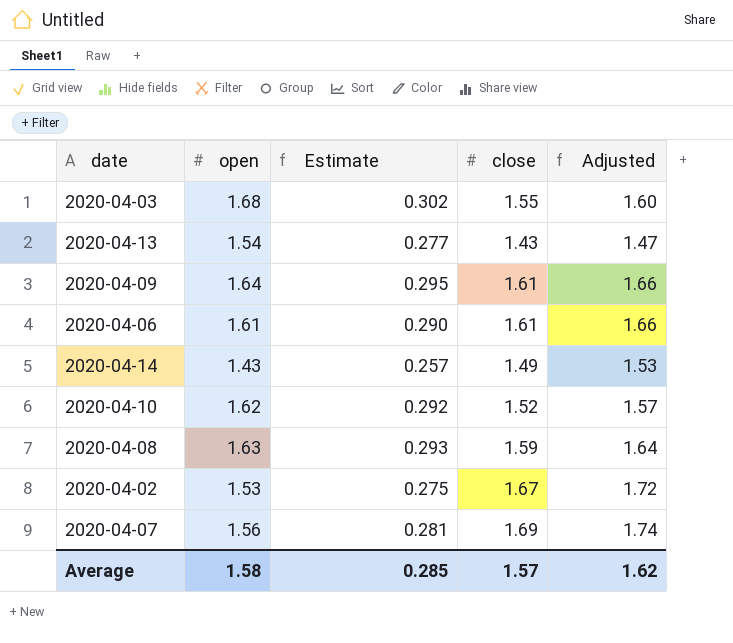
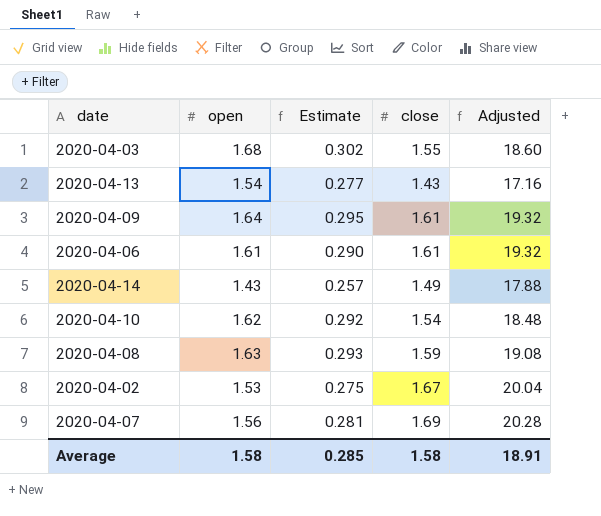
column Adjusted | formula: [close] * 1.03 -> [close] * 12
2020-04-10 | close: 1.52 -> 1.54
Average | close: 1.57 -> 1.58
Average | Adjusted: 1.62 -> 18.91

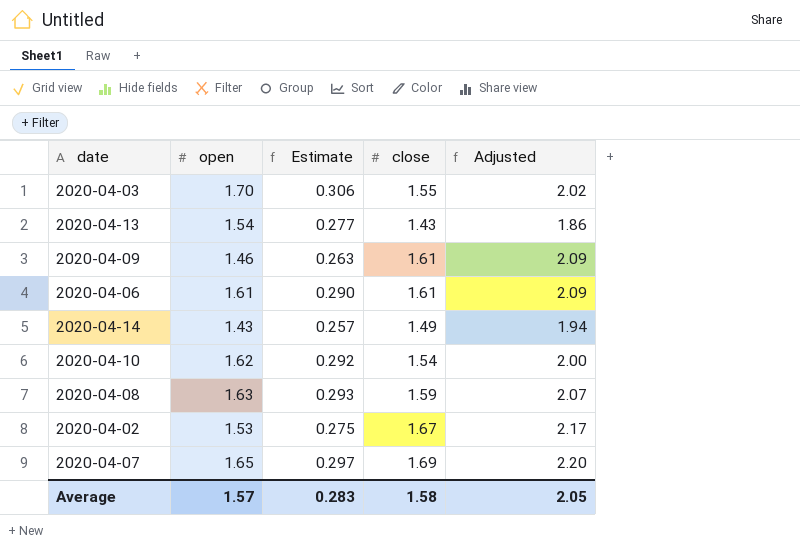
column Adjusted | formula: [close] * 12 -> [close] * 1.3
2020-04-03 | open: 1.68 -> 1.70
2020-04-03 | Estimate: 0.302 -> 0.306
2020-04-09 | open: 1.64 -> 1.46
2020-04-09 | Estimate: 0.295 -> 0.263
2020-04-07 | open: 1.56 -> 1.65
2020-04-07 | Estimate: 0.281 -> 0.297
Average | open: 1.58 -> 1.57
Average | Estimate: 0.285 -> 0.283
Average | Adjusted: 18.91 -> 2.05

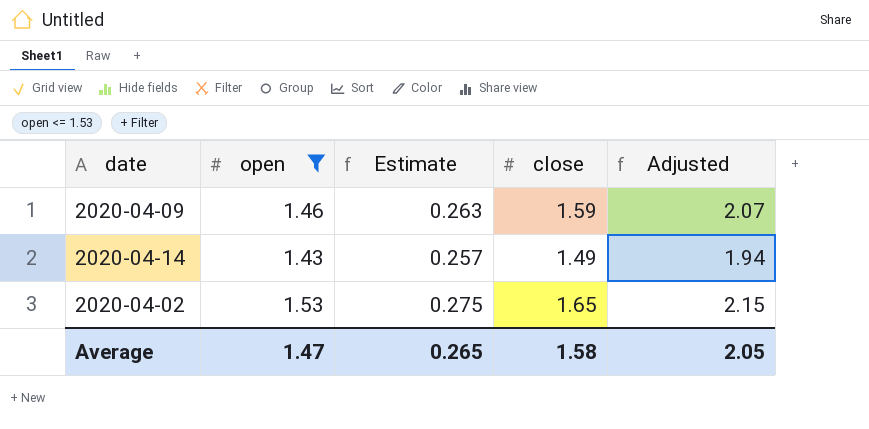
filter: none -> open <= 1.53
2020-04-09 | close: 1.61 -> 1.59
2020-04-09 | Adjusted: 2.09 -> 2.07
2020-04-02 | close: 1.67 -> 1.65
2020-04-02 | Adjusted: 2.17 -> 2.15
Average | open: 1.57 -> 1.47
Average | Estimate: 0.283 -> 0.265

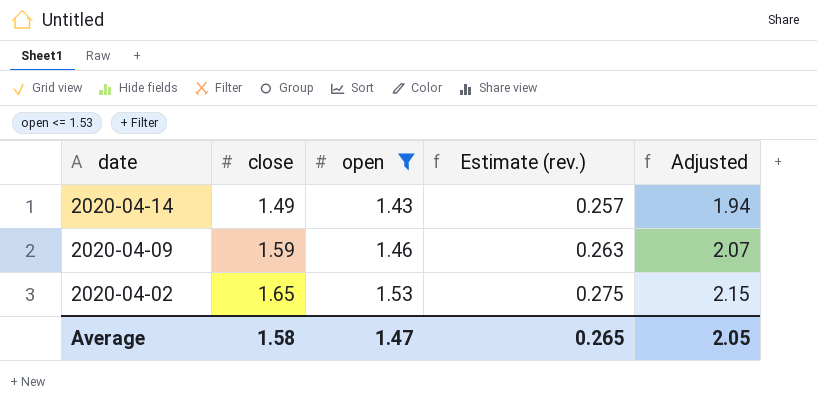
row order: none -> date descending
column close | position: 4 -> 2
column name: Estimate -> Estimate (rev.)

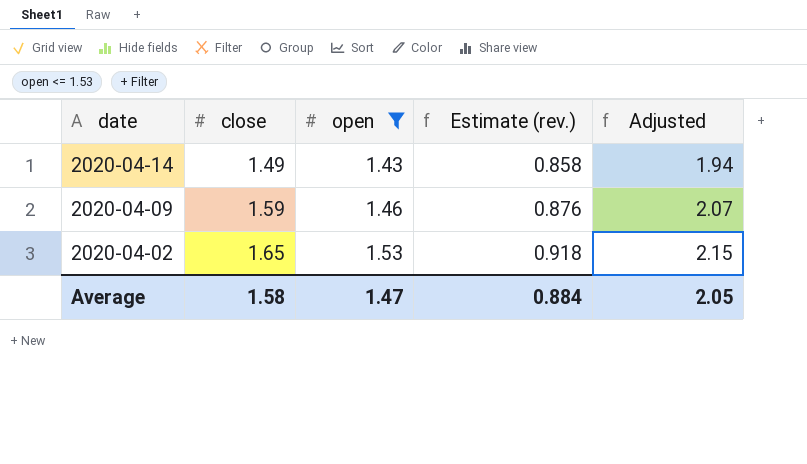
column Estimate (rev.) | formula: [open] * 0.18 -> [open] * 0.6
Average | Estimate (rev.): 0.265 -> 0.884

